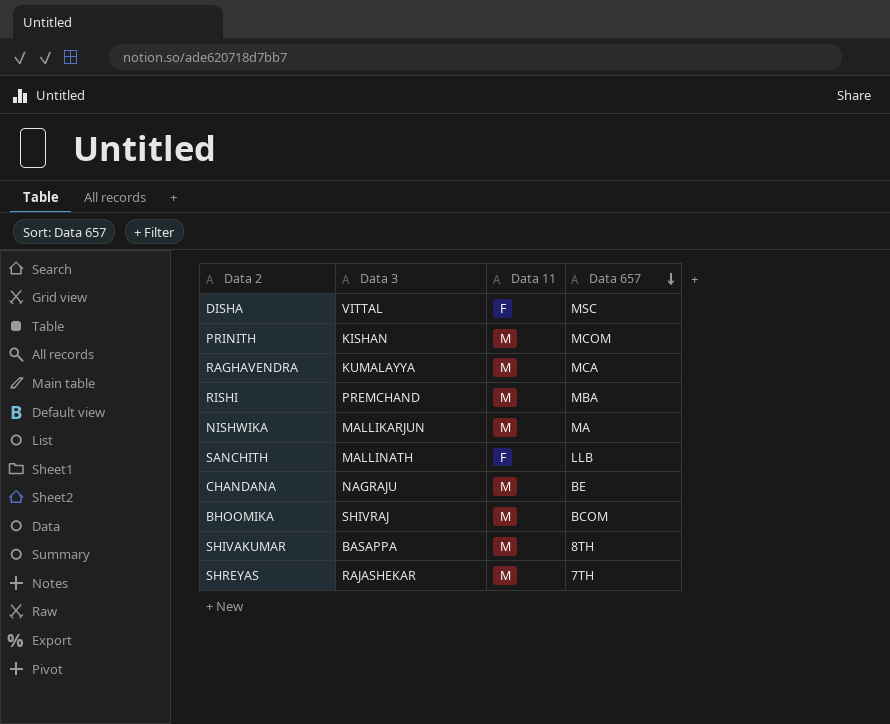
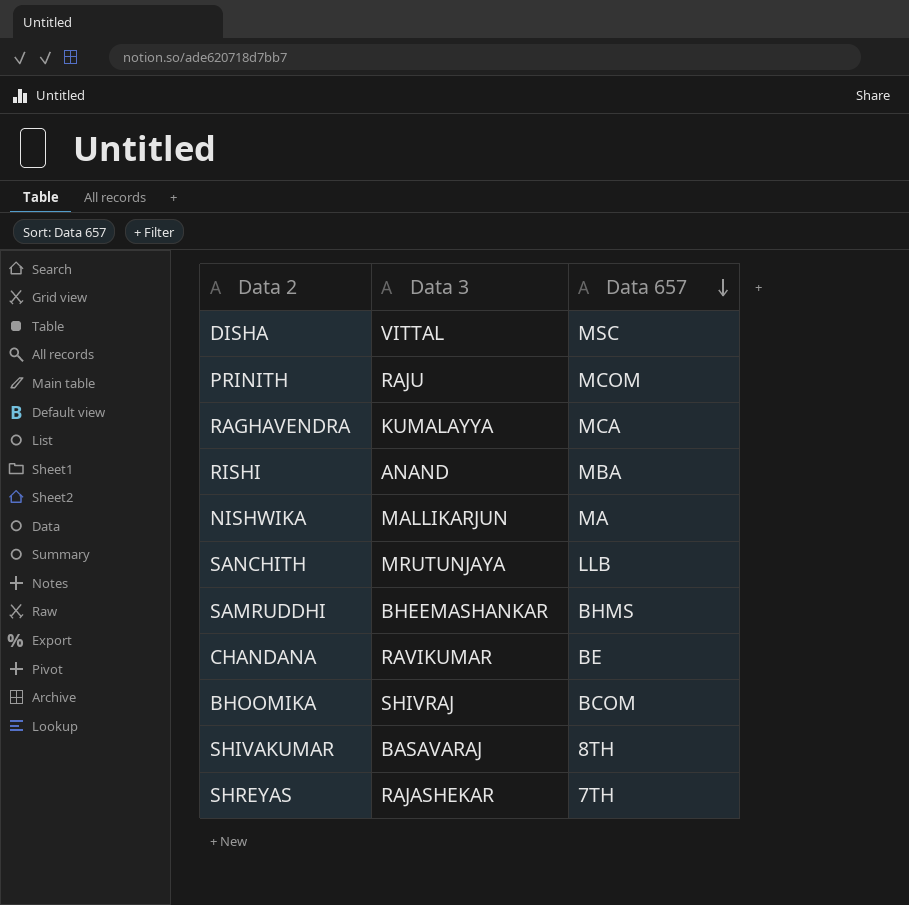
column Data 11 | position: 3 -> none
PRINITH | Data 3: KISHAN -> RAJU
RISHI | Data 3: PREMCHAND -> ANAND
SANCHITH | Data 3: MALLINATH -> MRUTUNJAYA
row SAMRUDDHI: none -> BHEEMASHANKAR | BHMS
CHANDANA | Data 3: NAGRAJU -> RAVIKUMAR
SHIVAKUMAR | Data 3: BASAPPA -> BASAVARAJ

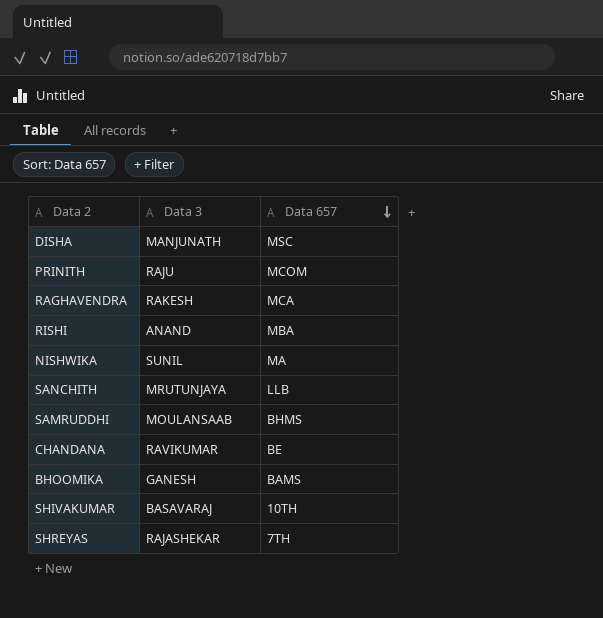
DISHA | Data 3: VITTAL -> MANJUNATH
RAGHAVENDRA | Data 3: KUMALAYYA -> RAKESH
NISHWIKA | Data 3: MALLIKARJUN -> SUNIL
SAMRUDDHI | Data 3: BHEEMASHANKAR -> MOULANSAAB
BHOOMIKA | Data 3: SHIVRAJ -> GANESH
BHOOMIKA | Data 657: BCOM -> BAMS
SHIVAKUMAR | Data 657: 8TH -> 10TH

